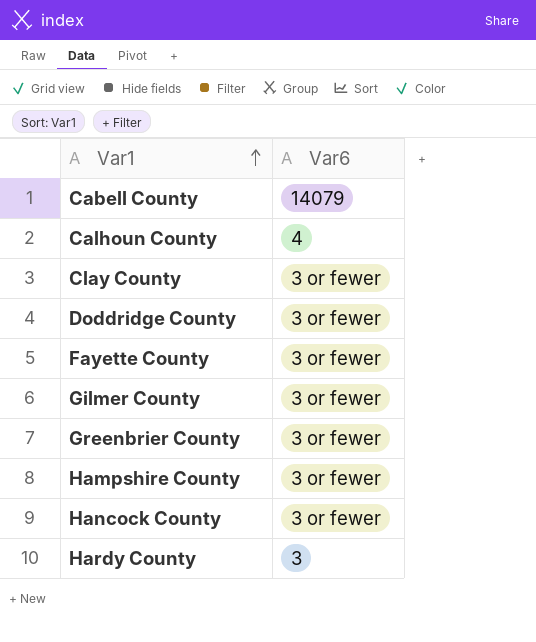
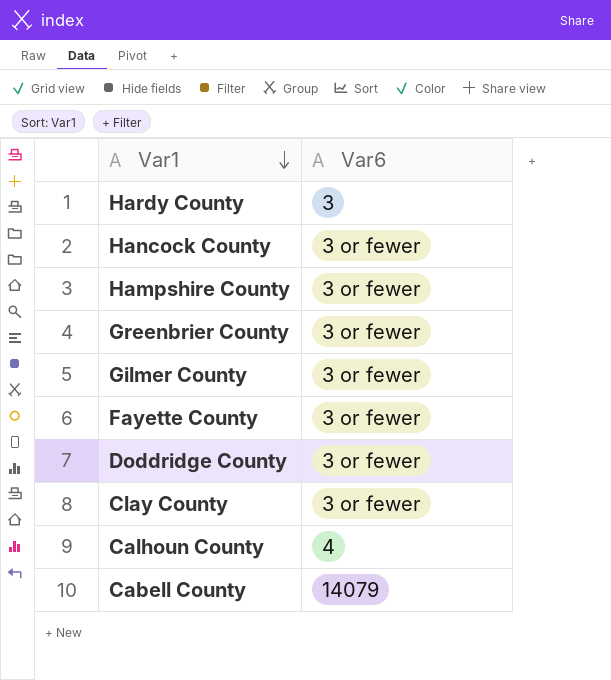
row order: Var1 ascending -> Var1 descending

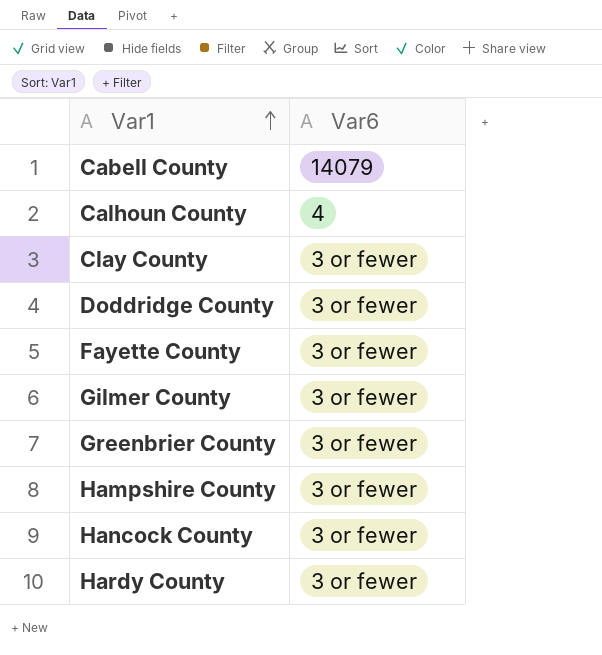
row order: Var1 descending -> Var1 ascending
Hardy County | Var6: 3 -> 3 or fewer

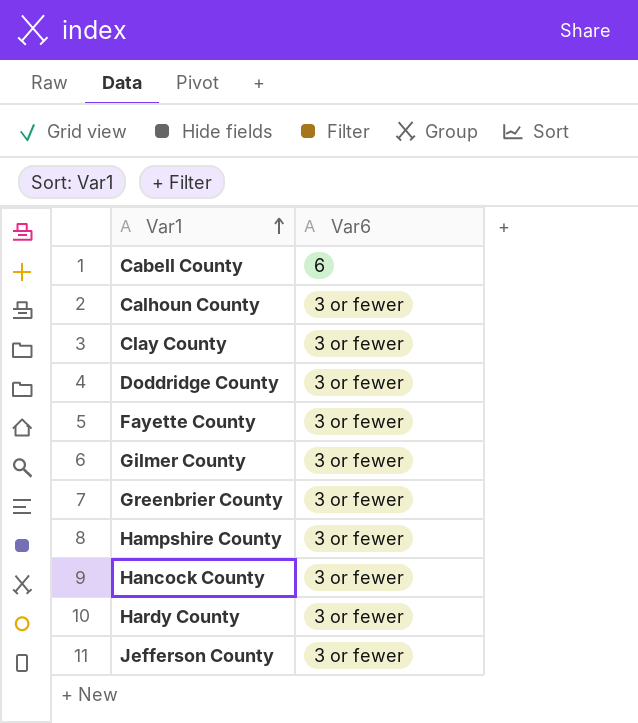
Cabell County | Var6: 14079 -> 6
Calhoun County | Var6: 4 -> 3 or fewer
row Jefferson County: none -> 3 or fewer

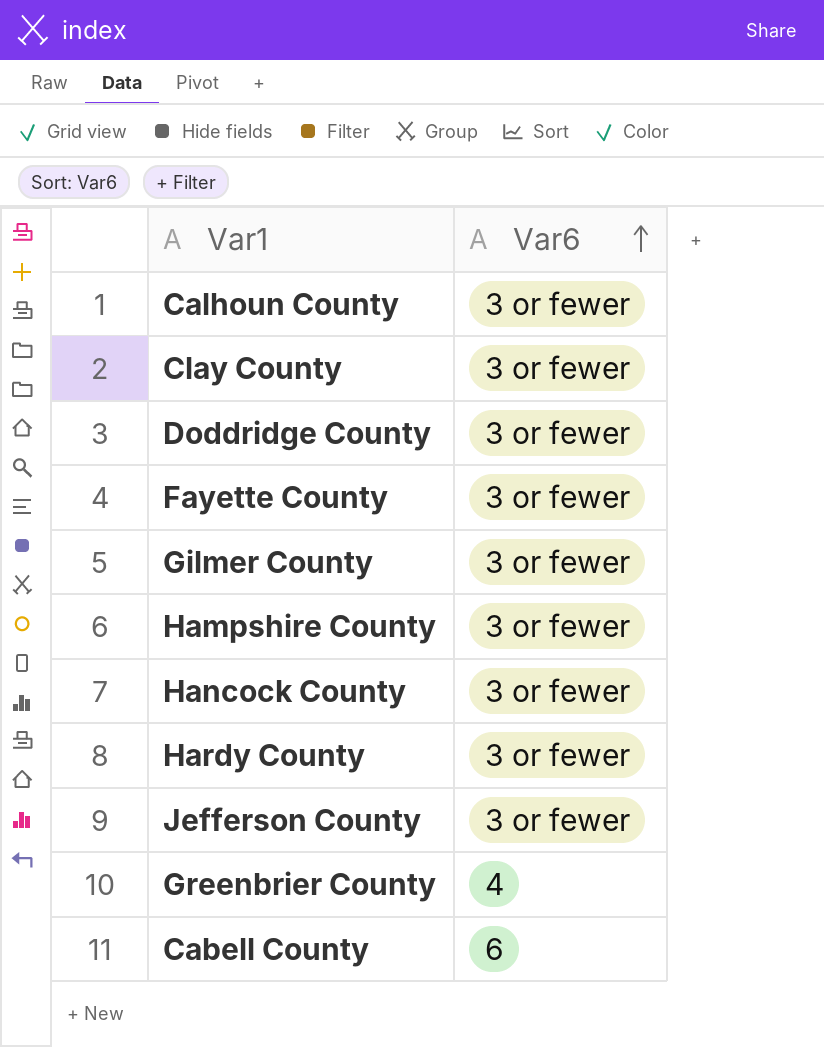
row order: Var1 ascending -> Var6 ascending
Greenbrier County | Var6: 3 or fewer -> 4

